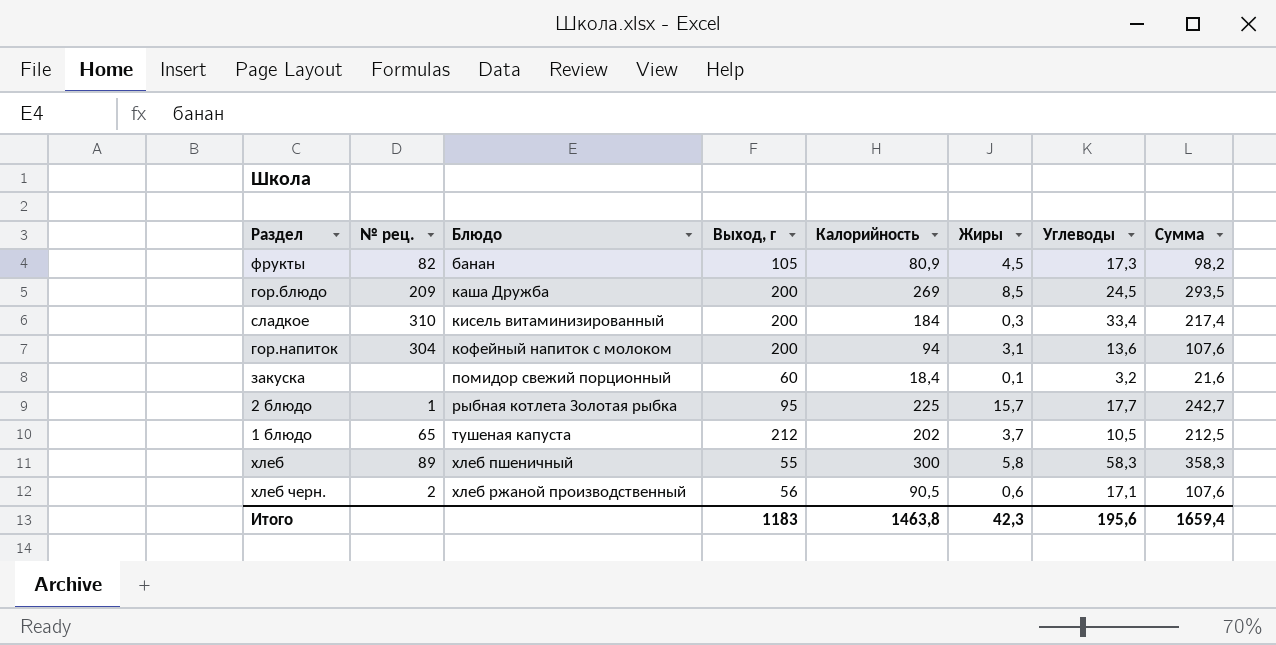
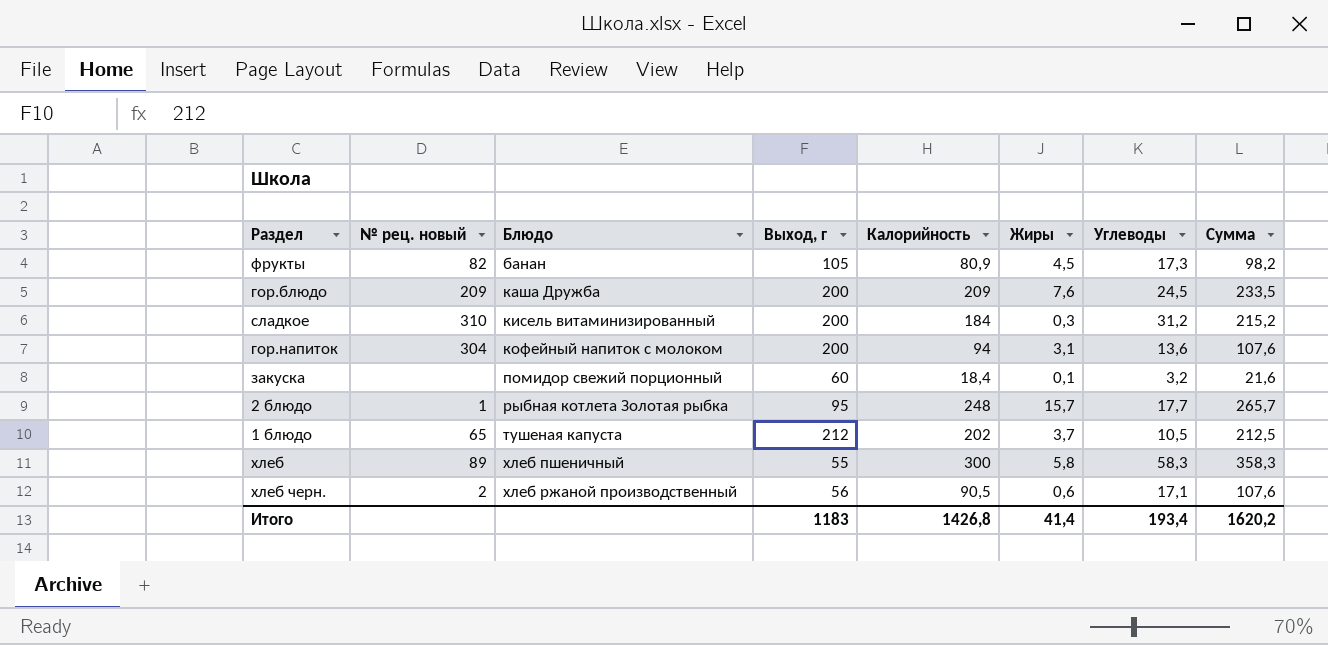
column name: № рец. -> № рец. новый
гор.блюдо | Калорийность: 269 -> 209
гор.блюдо | Жиры: 8,5 -> 7,6
гор.блюдо | Сумма: 293,5 -> 233,5
сладкое | Углеводы: 33,4 -> 31,2
сладкое | Сумма: 217,4 -> 215,2
2 блюдо | Калорийность: 225 -> 248
2 блюдо | Сумма: 242,7 -> 265,7
Итого | Калорийность: 1463,8 -> 1426,8
Итого | Жиры: 42,3 -> 41,4
Итого | Углеводы: 195,6 -> 193,4
Итого | Сумма: 1659,4 -> 1620,2

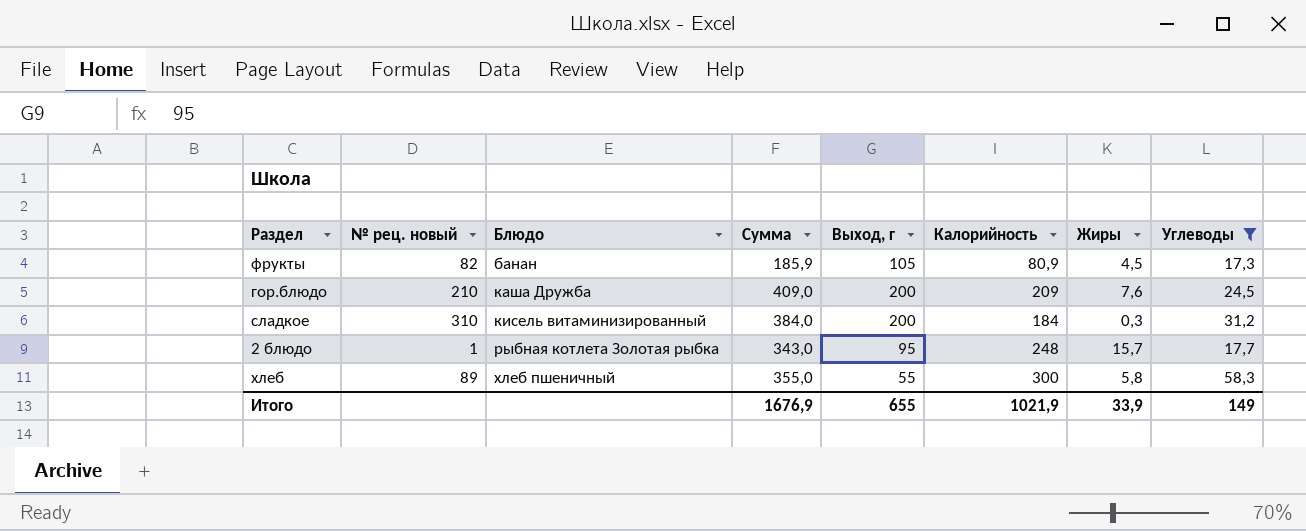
filter: none -> Углеводы >= 17,3
column Сумма | formula: [Калорийность] + [Углеводы] -> [Выход, г] + [Калорийность]
column Сумма | position: 8 -> 4
гор.блюдо | № рец. новый: 209 -> 210
Итого | Сумма: 1620,2 -> 1676,9
Итого | Выход, г: 1183 -> 655
Итого | Калорийность: 1426,8 -> 1021,9
Итого | Жиры: 41,4 -> 33,9
Итого | Углеводы: 193,4 -> 149

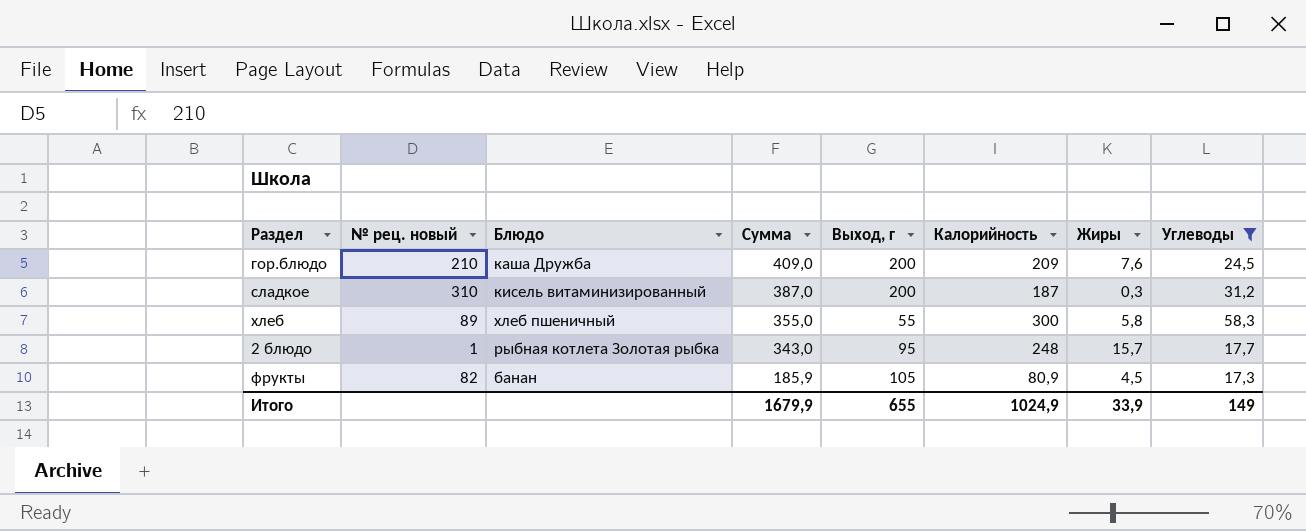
row order: Блюдо ascending -> Сумма descending
сладкое | Сумма: 384,0 -> 387,0
сладкое | Калорийность: 184 -> 187
Итого | Сумма: 1676,9 -> 1679,9
Итого | Калорийность: 1021,9 -> 1024,9

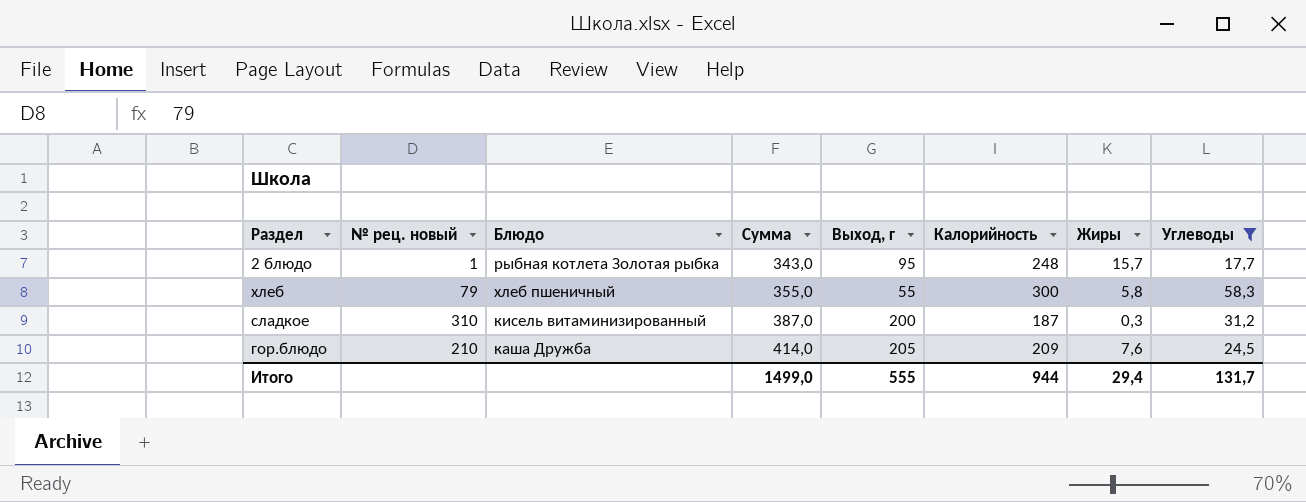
row order: Сумма descending -> Сумма ascending
row фрукты: 82 | банан | 185,9 | 105 | 80,9 | 4,5 | 17,3 -> none
хлеб | № рец. новый: 89 -> 79
гор.блюдо | Сумма: 409,0 -> 414,0
гор.блюдо | Выход, г: 200 -> 205
Итого | Сумма: 1679,9 -> 1499,0
Итого | Выход, г: 655 -> 555
Итого | Калорийность: 1024,9 -> 944
Итого | Жиры: 33,9 -> 29,4
Итого | Углеводы: 149 -> 131,7

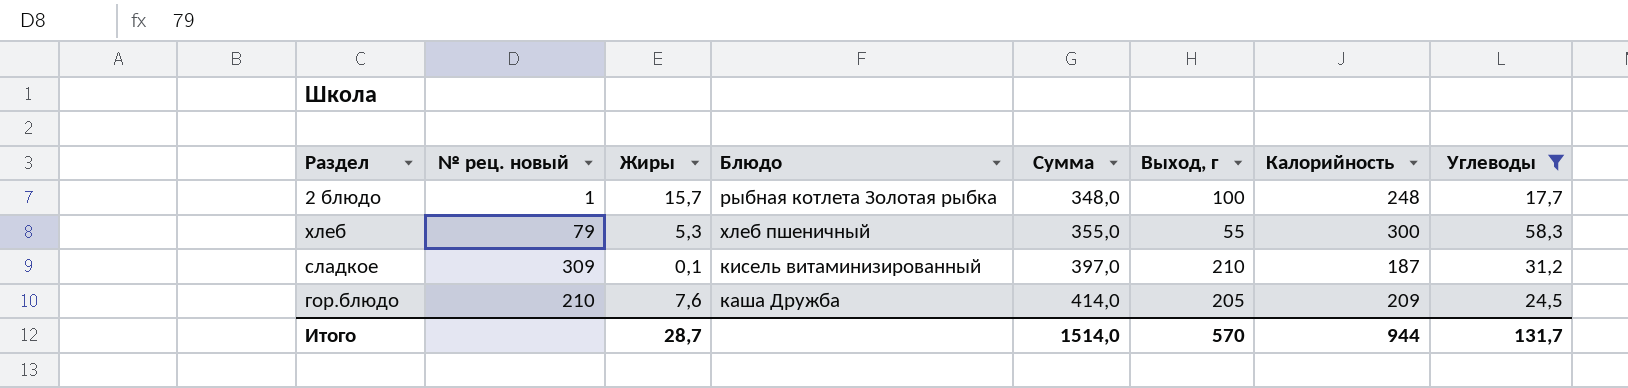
column Жиры | position: 7 -> 3
2 блюдо | Сумма: 343,0 -> 348,0
2 блюдо | Выход, г: 95 -> 100
хлеб | Жиры: 5,8 -> 5,3
сладкое | № рец. новый: 310 -> 309
сладкое | Жиры: 0,3 -> 0,1
сладкое | Сумма: 387,0 -> 397,0
сладкое | Выход, г: 200 -> 210
Итого | Жиры: 29,4 -> 28,7
Итого | Сумма: 1499,0 -> 1514,0
Итого | Выход, г: 555 -> 570

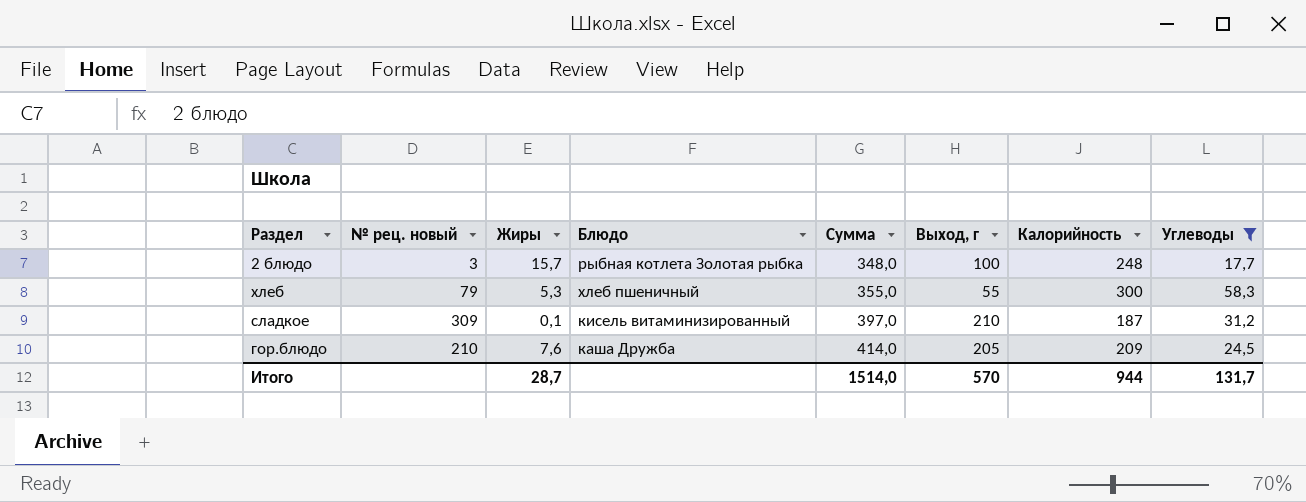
2 блюдо | № рец. новый: 1 -> 3

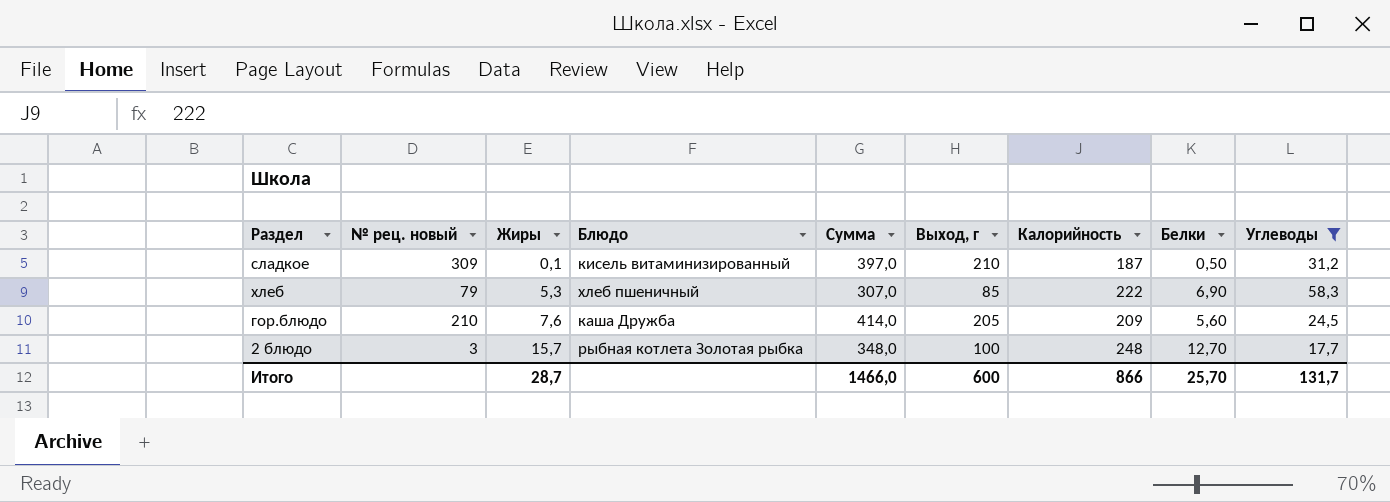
row order: Сумма ascending -> Жиры ascending
column Белки | position: none -> 8
хлеб | Сумма: 355,0 -> 307,0
хлеб | Выход, г: 55 -> 85
хлеб | Калорийность: 300 -> 222
Итого | Сумма: 1514,0 -> 1466,0
Итого | Выход, г: 570 -> 600
Итого | Калорийность: 944 -> 866

